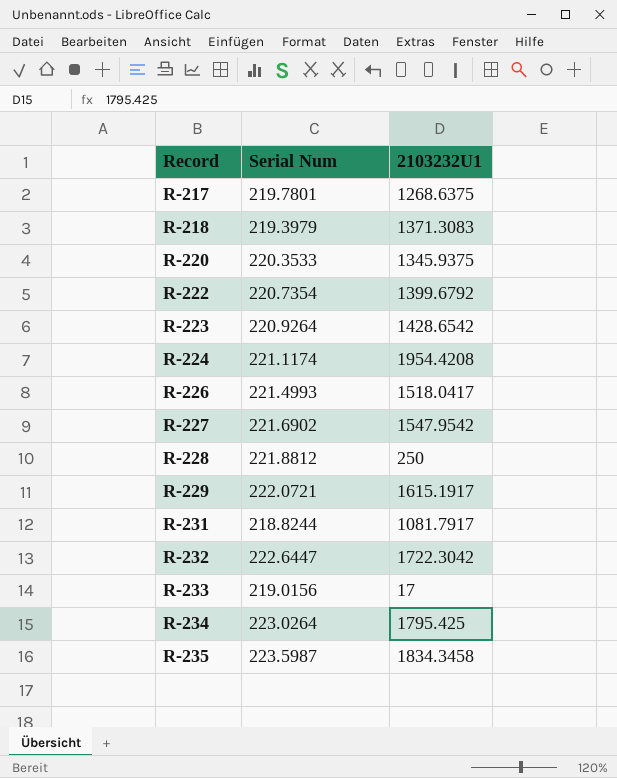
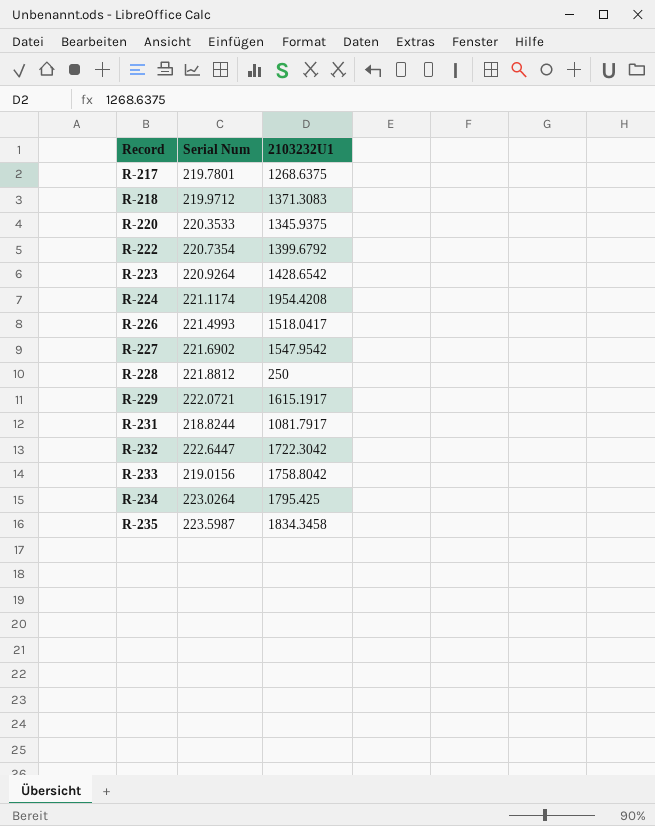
R-218 | Serial Num: 219.3979 -> 219.9712
R-233 | 2103232U1: 17 -> 1758.8042

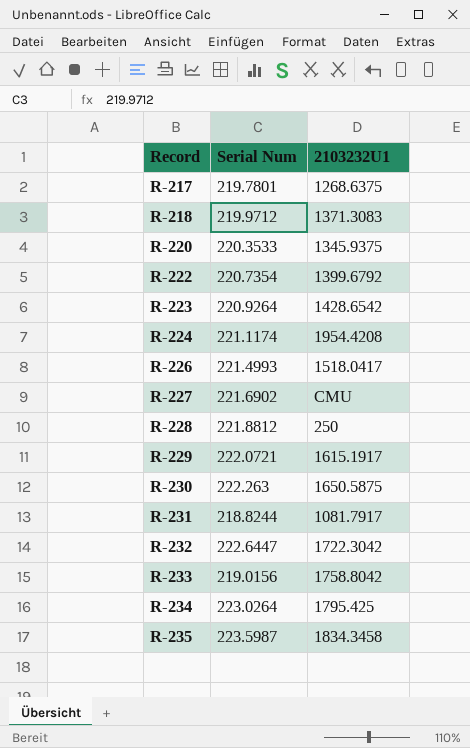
R-227 | 2103232U1: 1547.9542 -> CMU
row R-230: none -> 222.263 | 1650.5875

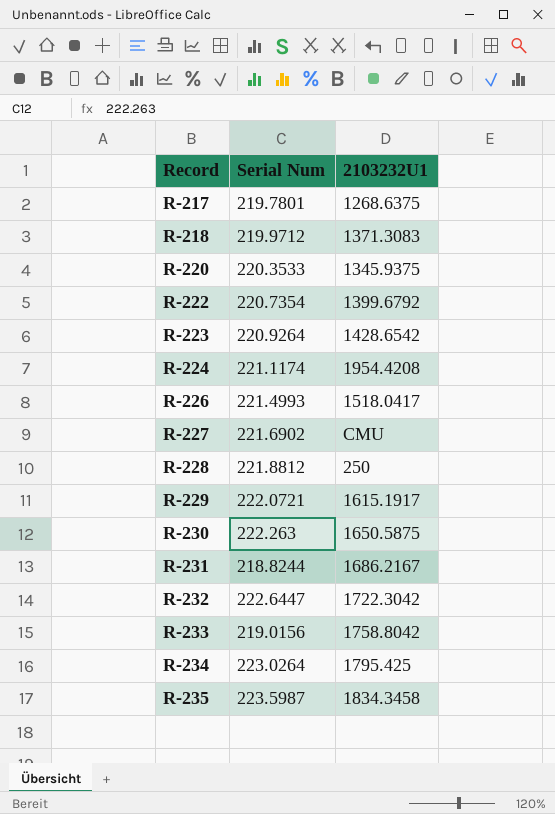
R-231 | 2103232U1: 1081.7917 -> 1686.2167

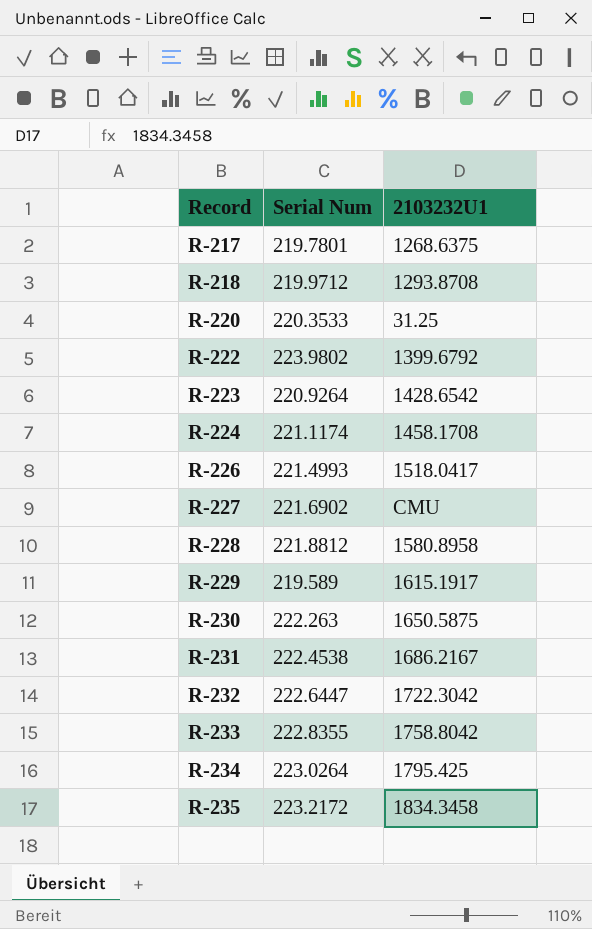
R-218 | 2103232U1: 1371.3083 -> 1293.8708
R-220 | 2103232U1: 1345.9375 -> 31.25
R-222 | Serial Num: 220.7354 -> 223.9802
R-224 | 2103232U1: 1954.4208 -> 1458.1708
R-228 | 2103232U1: 250 -> 1580.8958
R-229 | Serial Num: 222.0721 -> 219.589
R-231 | Serial Num: 218.8244 -> 222.4538
R-233 | Serial Num: 219.0156 -> 222.8355
R-235 | Serial Num: 223.5987 -> 223.2172

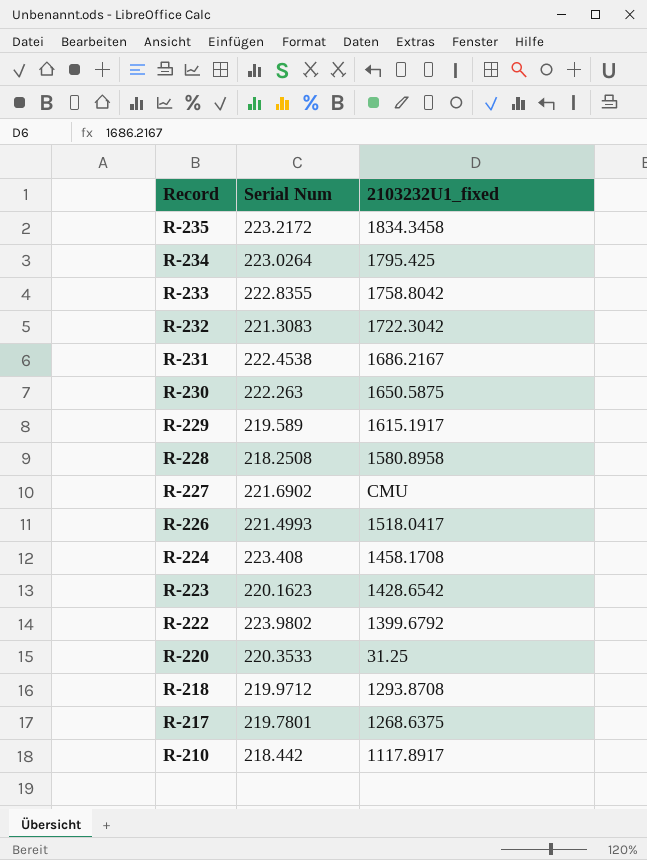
row order: Record ascending -> Record descending
column name: 2103232U1 -> 2103232U1_fixed
R-232 | Serial Num: 222.6447 -> 221.3083
R-228 | Serial Num: 221.8812 -> 218.2508
R-224 | Serial Num: 221.1174 -> 223.408
R-223 | Serial Num: 220.9264 -> 220.1623
row R-210: none -> 218.442 | 1117.8917

